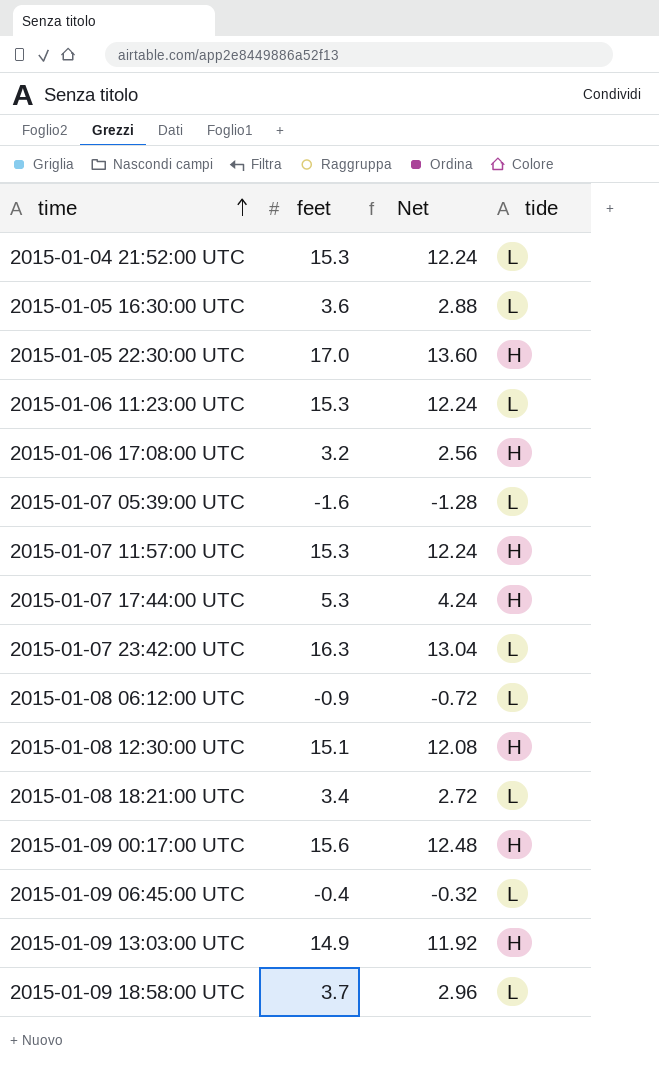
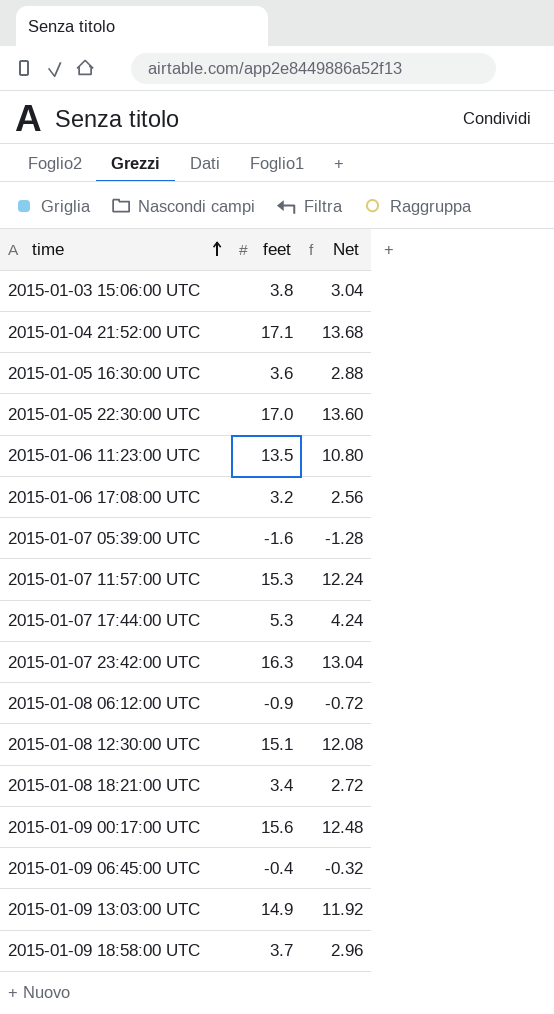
column tide | position: 4 -> none
row 2015-01-03 15:06:00 UTC: none -> 3.8 | 3.04
2015-01-04 21:52:00 UTC | feet: 15.3 -> 17.1
2015-01-04 21:52:00 UTC | Net: 12.24 -> 13.68
2015-01-06 11:23:00 UTC | feet: 15.3 -> 13.5
2015-01-06 11:23:00 UTC | Net: 12.24 -> 10.80

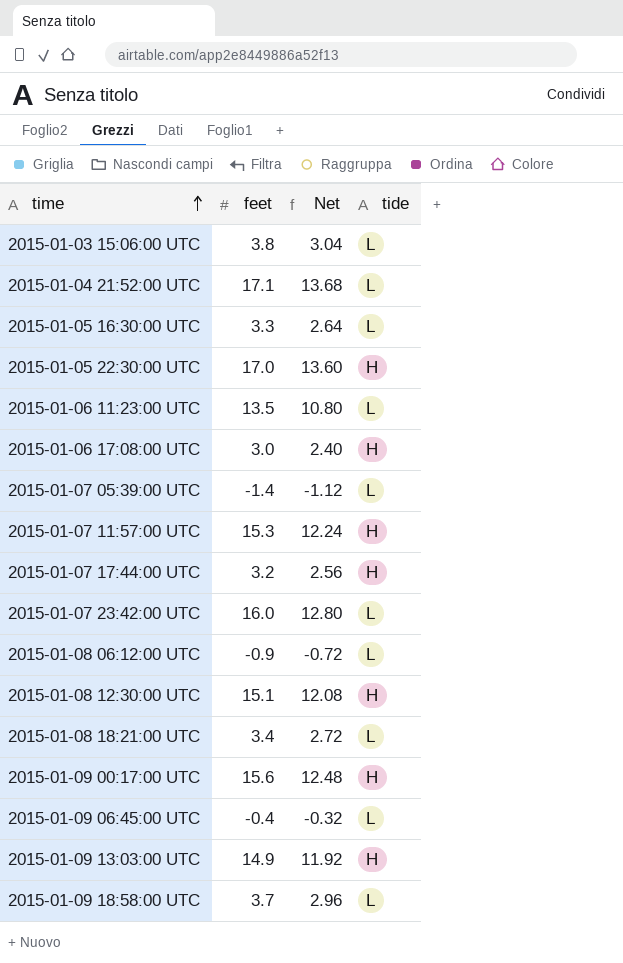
column tide | position: none -> 4
2015-01-05 16:30:00 UTC | feet: 3.6 -> 3.3
2015-01-05 16:30:00 UTC | Net: 2.88 -> 2.64
2015-01-06 17:08:00 UTC | feet: 3.2 -> 3.0
2015-01-06 17:08:00 UTC | Net: 2.56 -> 2.40
2015-01-07 05:39:00 UTC | feet: -1.6 -> -1.4
2015-01-07 05:39:00 UTC | Net: -1.28 -> -1.12
2015-01-07 17:44:00 UTC | feet: 5.3 -> 3.2
2015-01-07 17:44:00 UTC | Net: 4.24 -> 2.56
2015-01-07 23:42:00 UTC | feet: 16.3 -> 16.0
2015-01-07 23:42:00 UTC | Net: 13.04 -> 12.80

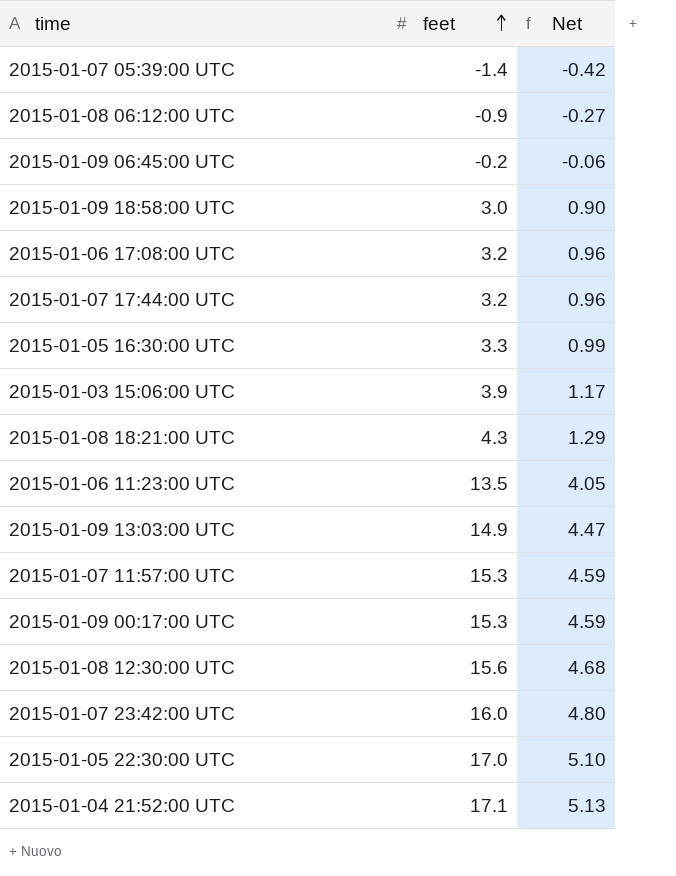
row order: time ascending -> feet ascending
column tide | position: 4 -> none
column Net | formula: [feet] * 0.8 -> [feet] * 0.3
2015-01-09 06:45:00 UTC | feet: -0.4 -> -0.2
2015-01-09 18:58:00 UTC | feet: 3.7 -> 3.0
2015-01-06 17:08:00 UTC | feet: 3.0 -> 3.2
2015-01-03 15:06:00 UTC | feet: 3.8 -> 3.9
2015-01-08 18:21:00 UTC | feet: 3.4 -> 4.3
2015-01-09 00:17:00 UTC | feet: 15.6 -> 15.3
2015-01-08 12:30:00 UTC | feet: 15.1 -> 15.6

